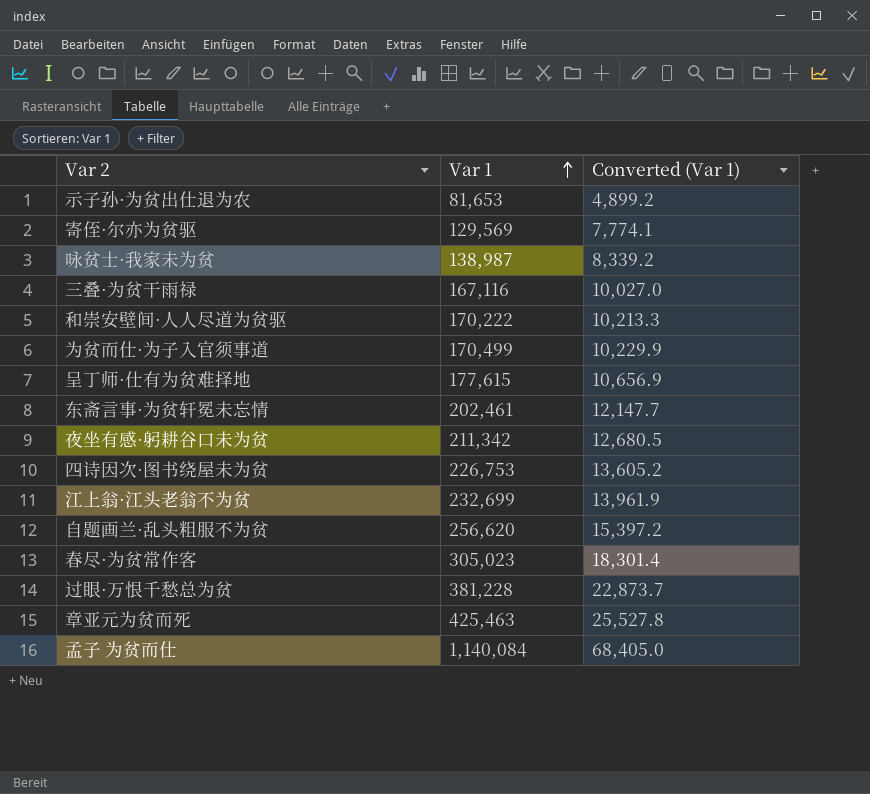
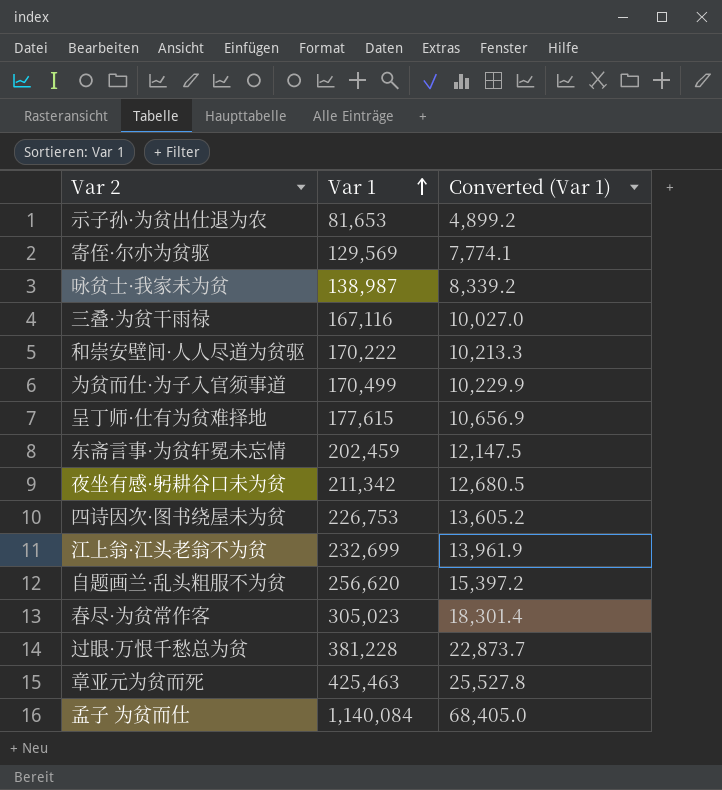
东斋言事·为贫轩冕未忘情 | Var 1: 202,461 -> 202,459
东斋言事·为贫轩冕未忘情 | Converted (Var 1): 12,147.7 -> 12,147.5

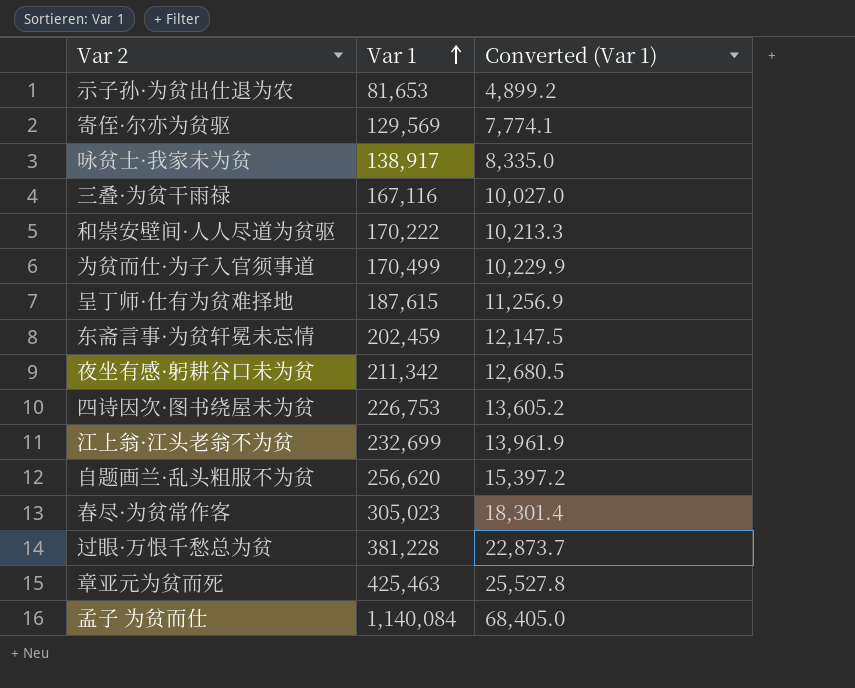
咏贫士·我家未为贫 | Var 1: 138,987 -> 138,917
咏贫士·我家未为贫 | Converted (Var 1): 8,339.2 -> 8,335.0
呈丁师·仕有为贫难择地 | Var 1: 177,615 -> 187,615
呈丁师·仕有为贫难择地 | Converted (Var 1): 10,656.9 -> 11,256.9

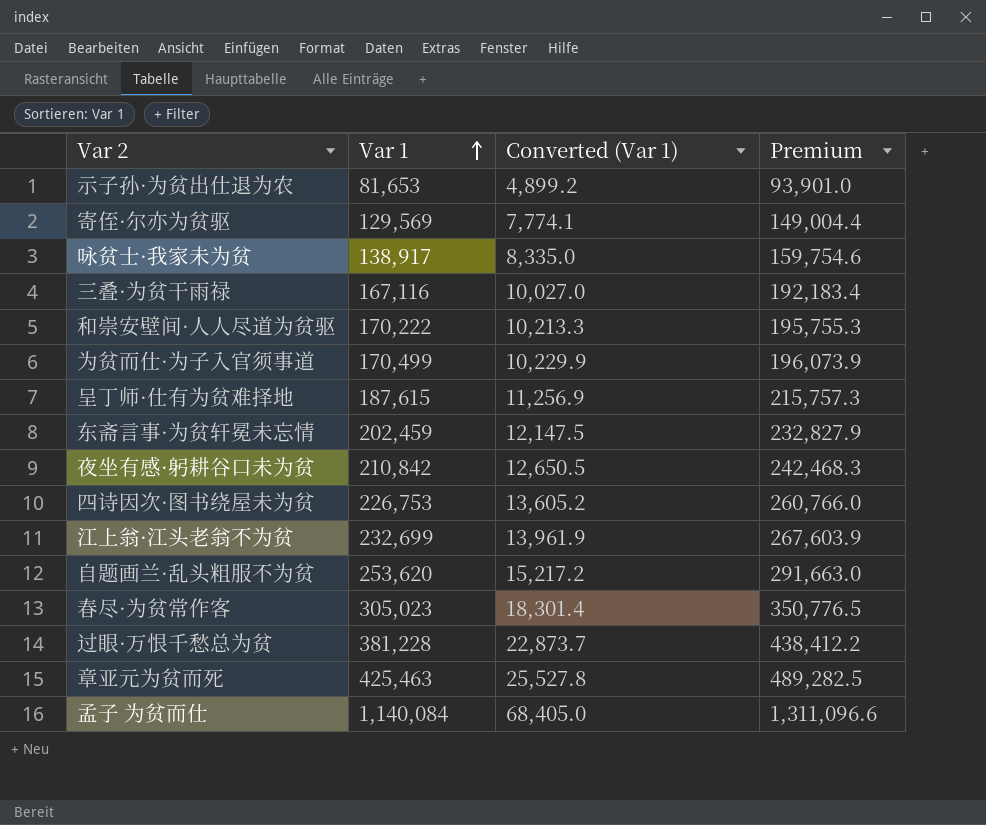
column Premium | formula: none -> [Var 1] * 1.15
夜坐有感·躬耕谷口未为贫 | Var 1: 211,342 -> 210,842
夜坐有感·躬耕谷口未为贫 | Converted (Var 1): 12,680.5 -> 12,650.5
自题画兰·乱头粗服不为贫 | Var 1: 256,620 -> 253,620
自题画兰·乱头粗服不为贫 | Converted (Var 1): 15,397.2 -> 15,217.2

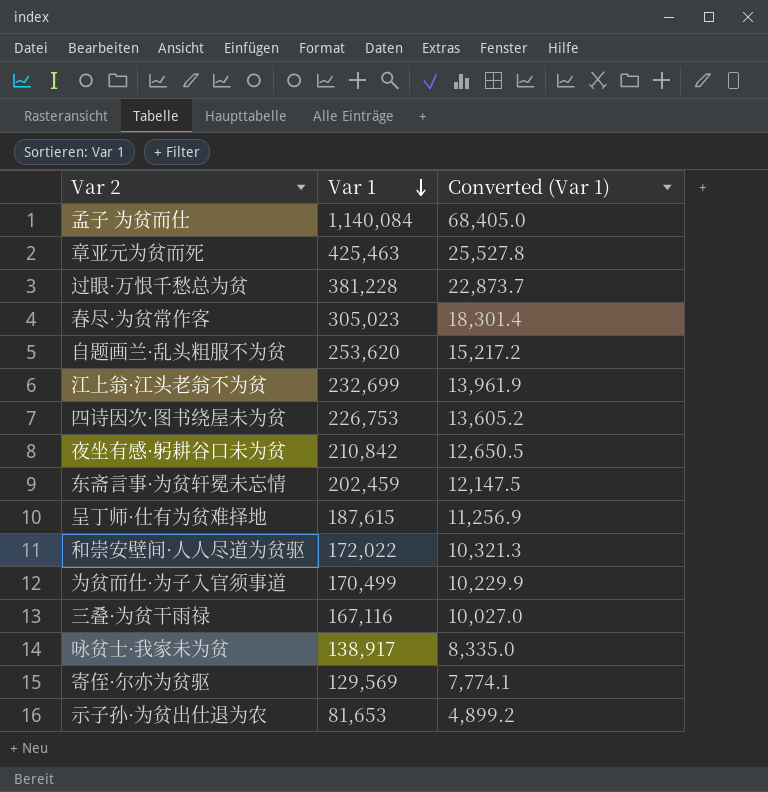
row order: Var 1 ascending -> Var 1 descending
column Premium | formula: [Var 1] * 1.15 -> none
和崇安壁间·人人尽道为贫驱 | Var 1: 170,222 -> 172,022
和崇安壁间·人人尽道为贫驱 | Converted (Var 1): 10,213.3 -> 10,321.3

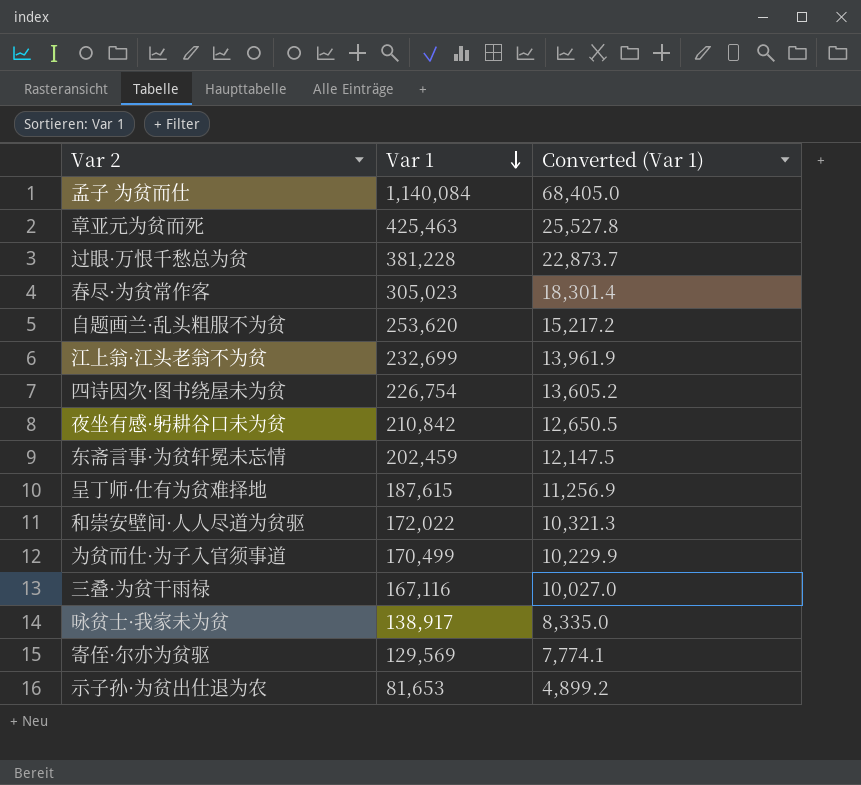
四诗因次·图书绕屋未为贫 | Var 1: 226,753 -> 226,754

